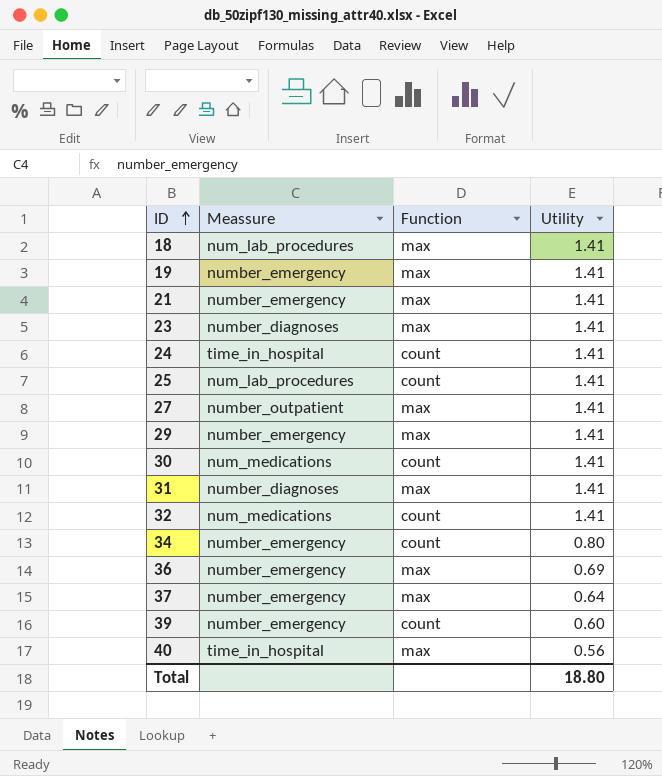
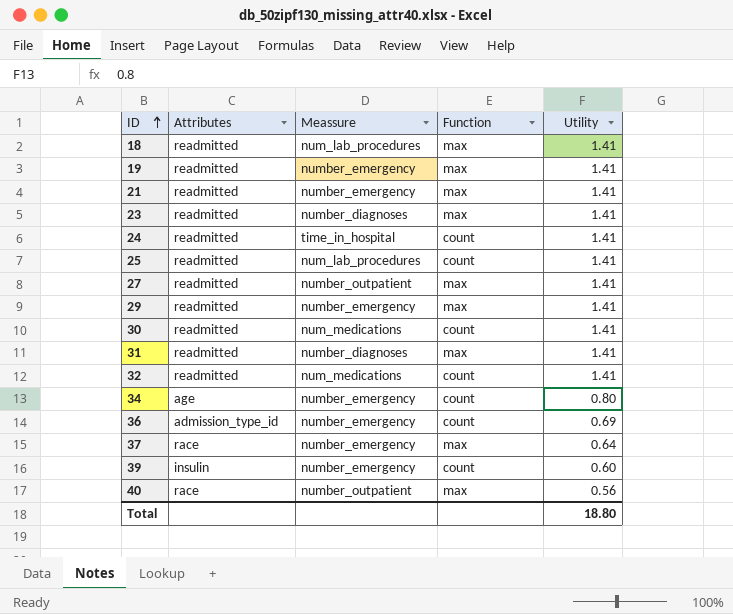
column Attributes | position: none -> 2
36 | Function: max -> count
40 | Meassure: time_in_hospital -> number_outpatient

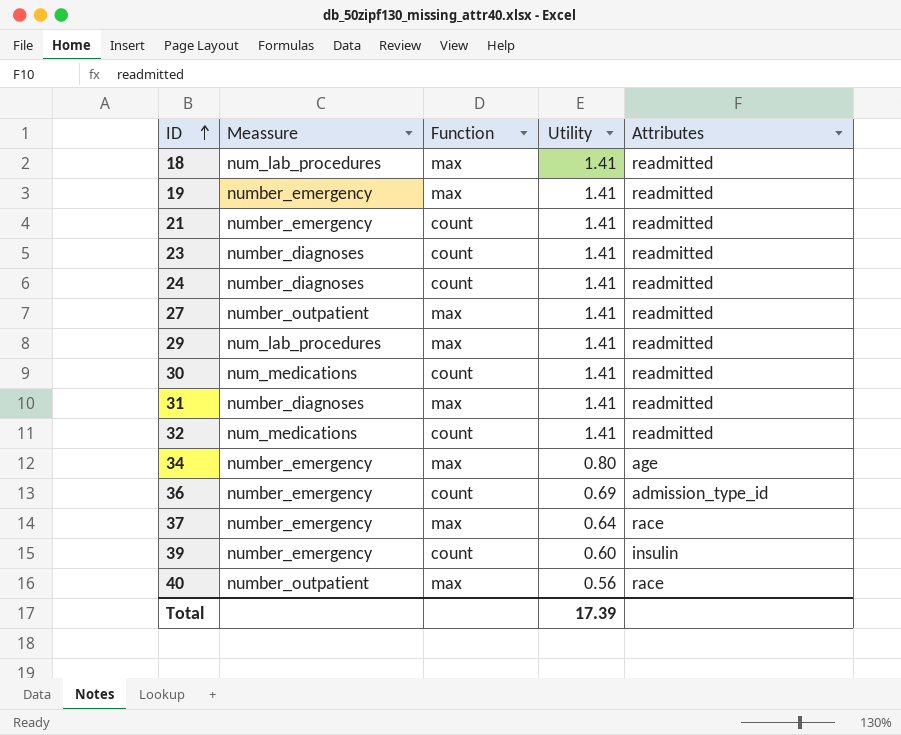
column Attributes | position: 2 -> 5
row 25: readmitted | num_lab_procedures | count | 1.41 -> none
21 | Function: max -> count
23 | Function: max -> count
24 | Meassure: time_in_hospital -> number_diagnoses
29 | Meassure: number_emergency -> num_lab_procedures
34 | Function: count -> max
Total | Utility: 18.80 -> 17.39

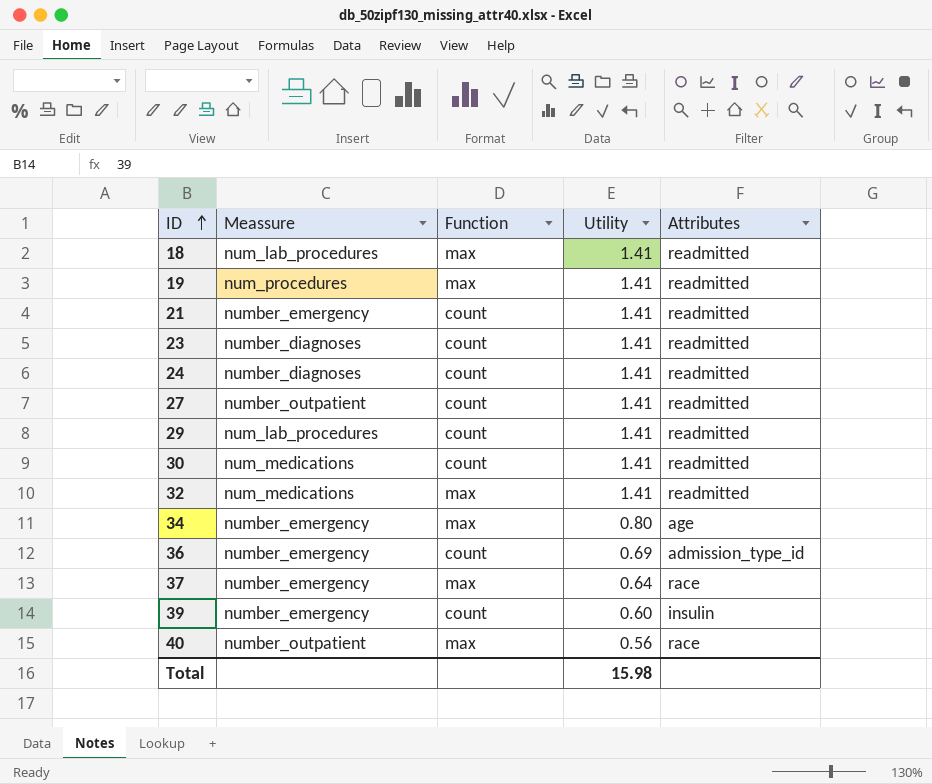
row 31: number_diagnoses | max | 1.41 | readmitted -> none
19 | Meassure: number_emergency -> num_procedures
27 | Function: max -> count
29 | Function: max -> count
32 | Function: count -> max
Total | Utility: 17.39 -> 15.98

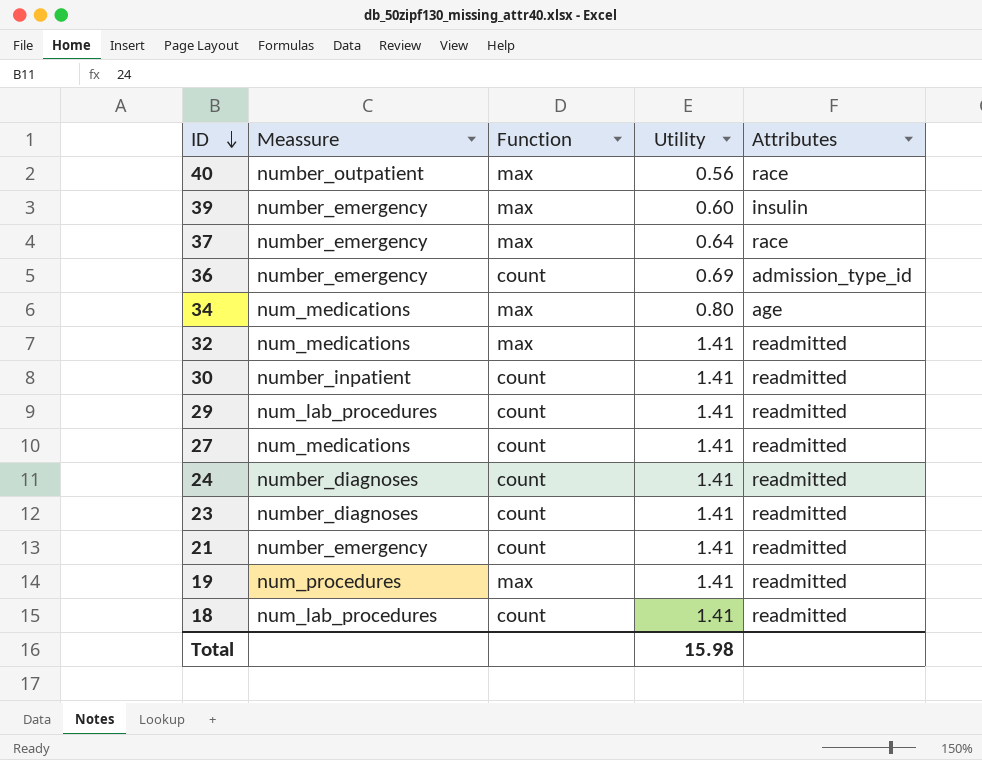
row order: ID ascending -> ID descending
39 | Function: count -> max
34 | Meassure: number_emergency -> num_medications
30 | Meassure: num_medications -> number_inpatient
27 | Meassure: number_outpatient -> num_medications
18 | Function: max -> count

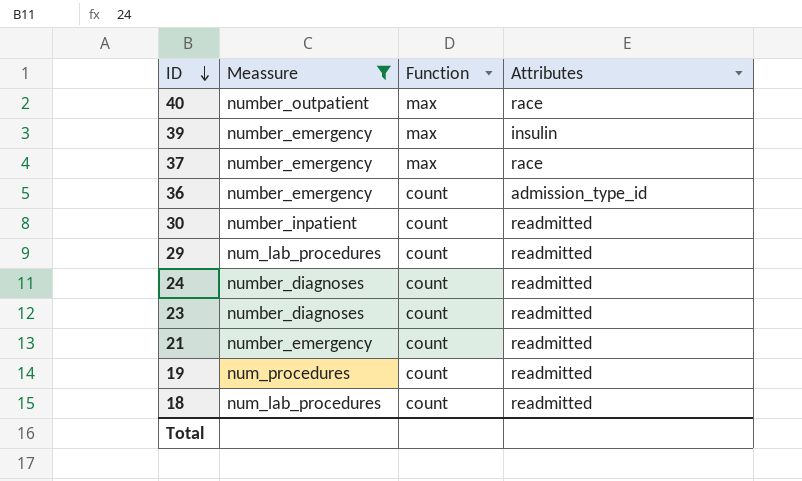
filter: none -> Meassure != num_medications
column Utility | position: 4 -> none
19 | Function: max -> count

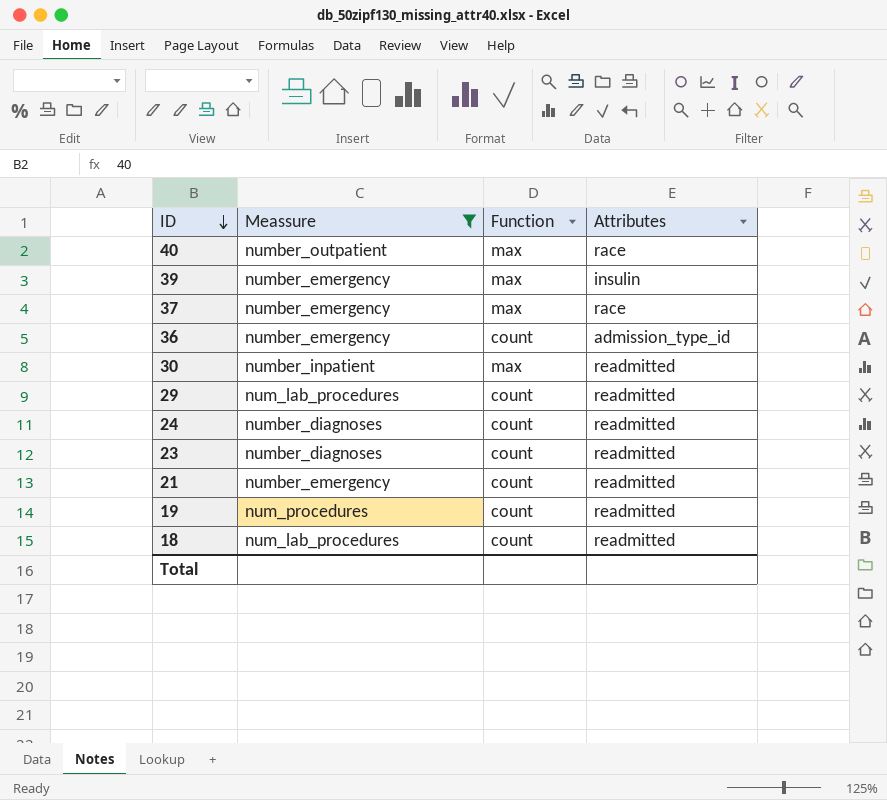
30 | Function: count -> max

